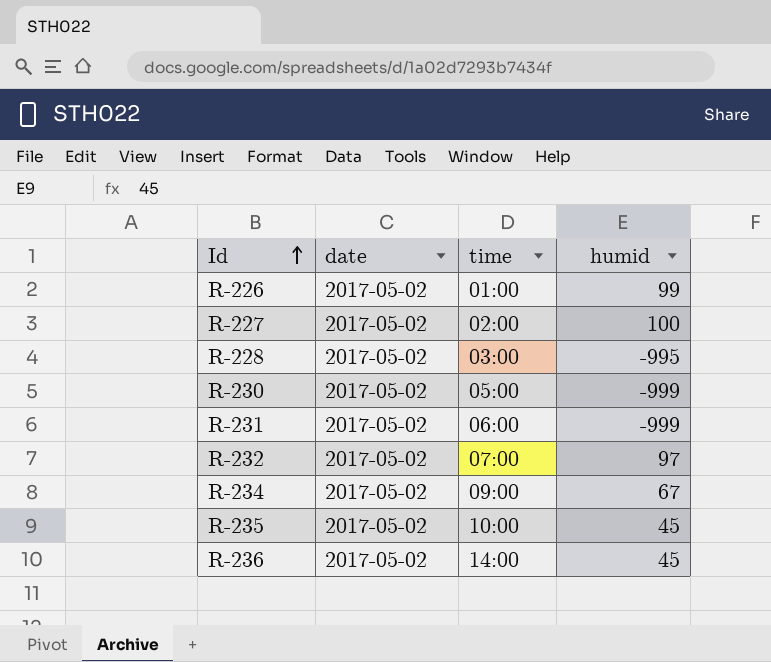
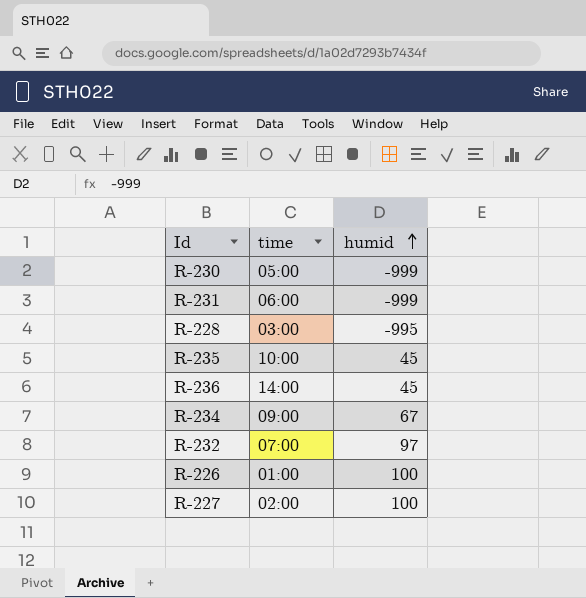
row order: Id ascending -> humid ascending
column date | position: 2 -> none
R-226 | humid: 99 -> 100

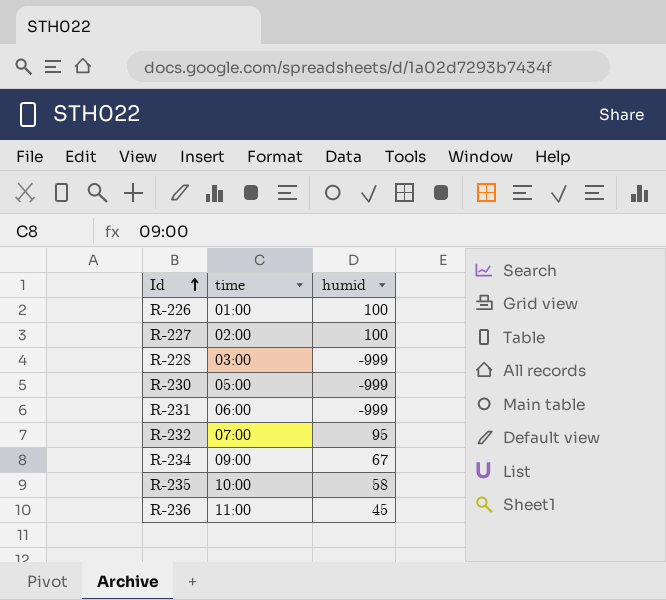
row order: humid ascending -> Id ascending
R-228 | humid: -995 -> -999
R-232 | humid: 97 -> 95
R-235 | humid: 45 -> 58
R-236 | time: 14:00 -> 11:00

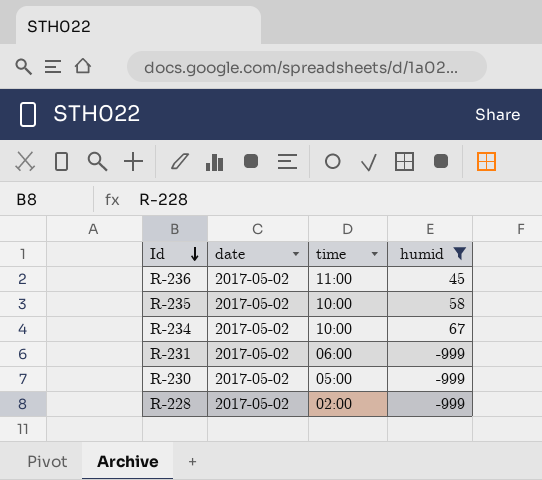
filter: none -> humid <= 67
row order: Id ascending -> Id descending
column date | position: none -> 2
R-234 | time: 09:00 -> 10:00
R-228 | time: 03:00 -> 02:00

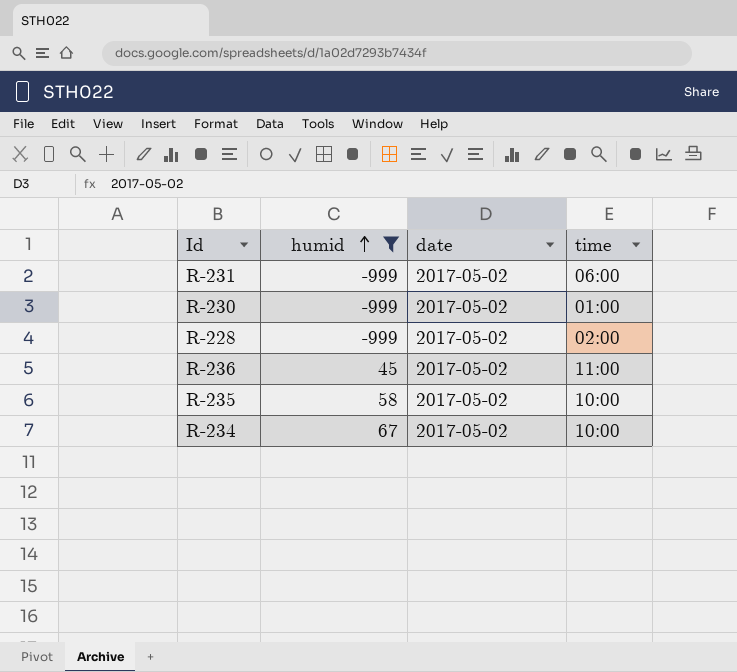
row order: Id descending -> humid ascending
column humid | position: 4 -> 2
R-230 | time: 05:00 -> 01:00

